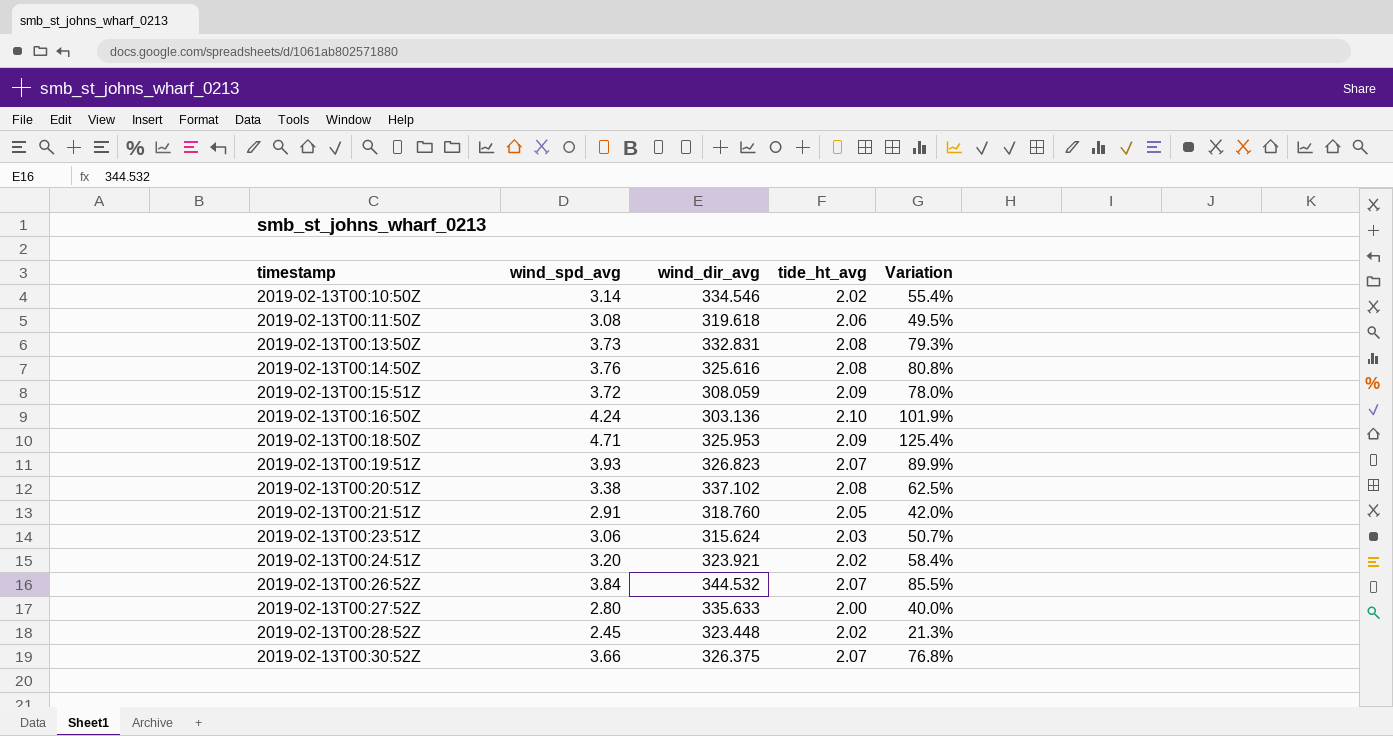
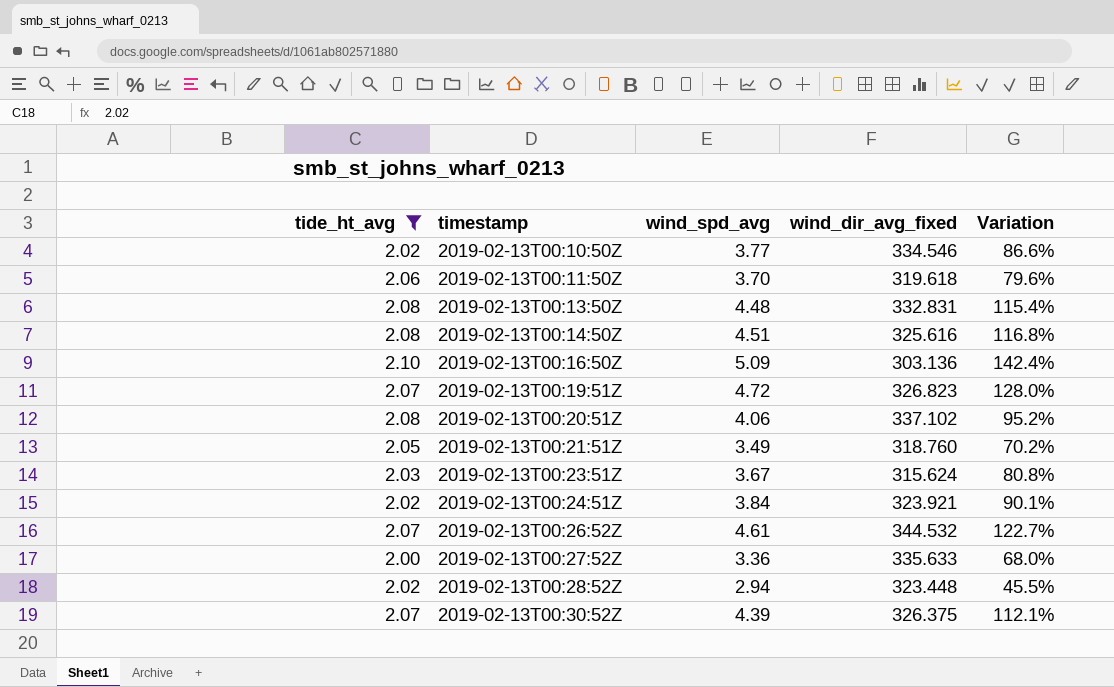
filter: none -> tide_ht_avg != 2.09
column tide_ht_avg | position: 4 -> 1
column name: wind_dir_avg -> wind_dir_avg_fixed
2019-02-13T00:10:50Z | wind_spd_avg: 3.14 -> 3.77
2019-02-13T00:10:50Z | Variation: 55.4% -> 86.6%
2019-02-13T00:11:50Z | wind_spd_avg: 3.08 -> 3.70
2019-02-13T00:11:50Z | Variation: 49.5% -> 79.6%
2019-02-13T00:13:50Z | wind_spd_avg: 3.73 -> 4.48
2019-02-13T00:13:50Z | Variation: 79.3% -> 115.4%
2019-02-13T00:14:50Z | wind_spd_avg: 3.76 -> 4.51
2019-02-13T00:14:50Z | Variation: 80.8% -> 116.8%
2019-02-13T00:16:50Z | wind_spd_avg: 4.24 -> 5.09
2019-02-13T00:16:50Z | Variation: 101.9% -> 142.4%
2019-02-13T00:19:51Z | wind_spd_avg: 3.93 -> 4.72
2019-02-13T00:19:51Z | Variation: 89.9% -> 128.0%
2019-02-13T00:20:51Z | wind_spd_avg: 3.38 -> 4.06
2019-02-13T00:20:51Z | Variation: 62.5% -> 95.2%
2019-02-13T00:21:51Z | wind_spd_avg: 2.91 -> 3.49
2019-02-13T00:21:51Z | Variation: 42.0% -> 70.2%
2019-02-13T00:23:51Z | wind_spd_avg: 3.06 -> 3.67
2019-02-13T00:23:51Z | Variation: 50.7% -> 80.8%
2019-02-13T00:24:51Z | wind_spd_avg: 3.20 -> 3.84
2019-02-13T00:24:51Z | Variation: 58.4% -> 90.1%
2019-02-13T00:26:52Z | wind_spd_avg: 3.84 -> 4.61
2019-02-13T00:26:52Z | Variation: 85.5% -> 122.7%
2019-02-13T00:27:52Z | wind_spd_avg: 2.80 -> 3.36
2019-02-13T00:27:52Z | Variation: 40.0% -> 68.0%
2019-02-13T00:28:52Z | wind_spd_avg: 2.45 -> 2.94
2019-02-13T00:28:52Z | Variation: 21.3% -> 45.5%
2019-02-13T00:30:52Z | wind_spd_avg: 3.66 -> 4.39
2019-02-13T00:30:52Z | Variation: 76.8% -> 112.1%

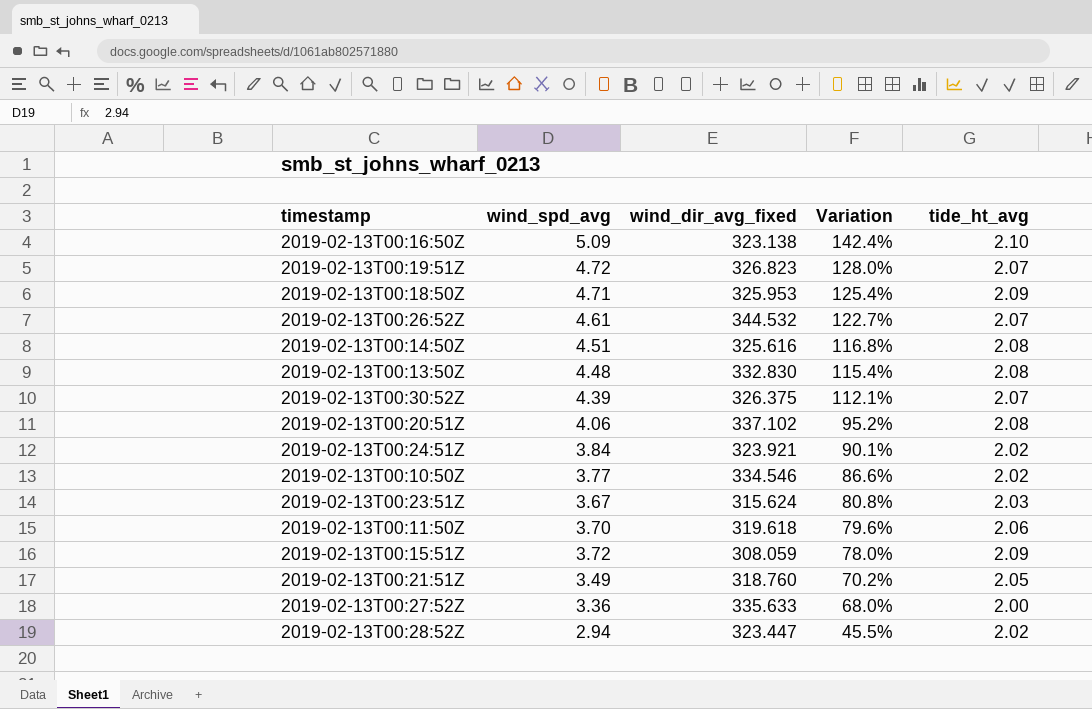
filter: tide_ht_avg != 2.09 -> none
row order: timestamp ascending -> Variation descending
column tide_ht_avg | position: 1 -> 5
2019-02-13T00:16:50Z | wind_dir_avg_fixed: 303.136 -> 323.138
2019-02-13T00:13:50Z | wind_dir_avg_fixed: 332.831 -> 332.830
2019-02-13T00:28:52Z | wind_dir_avg_fixed: 323.448 -> 323.447

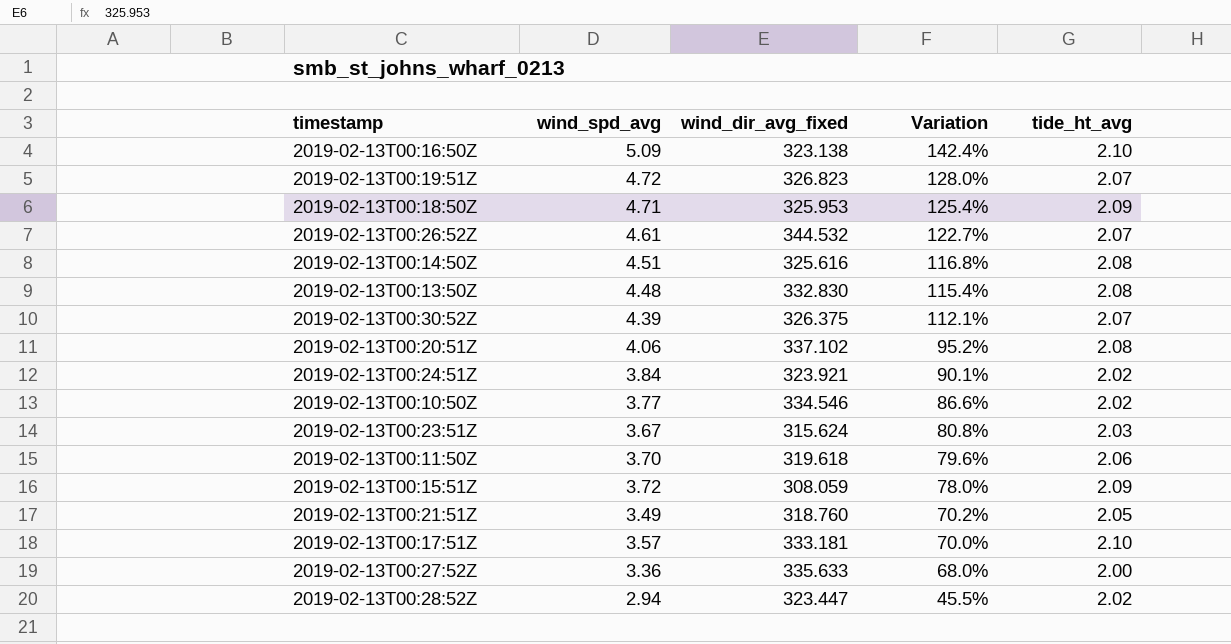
row 2019-02-13T00:17:51Z: none -> 3.57 | 333.181 | 70.0% | 2.10

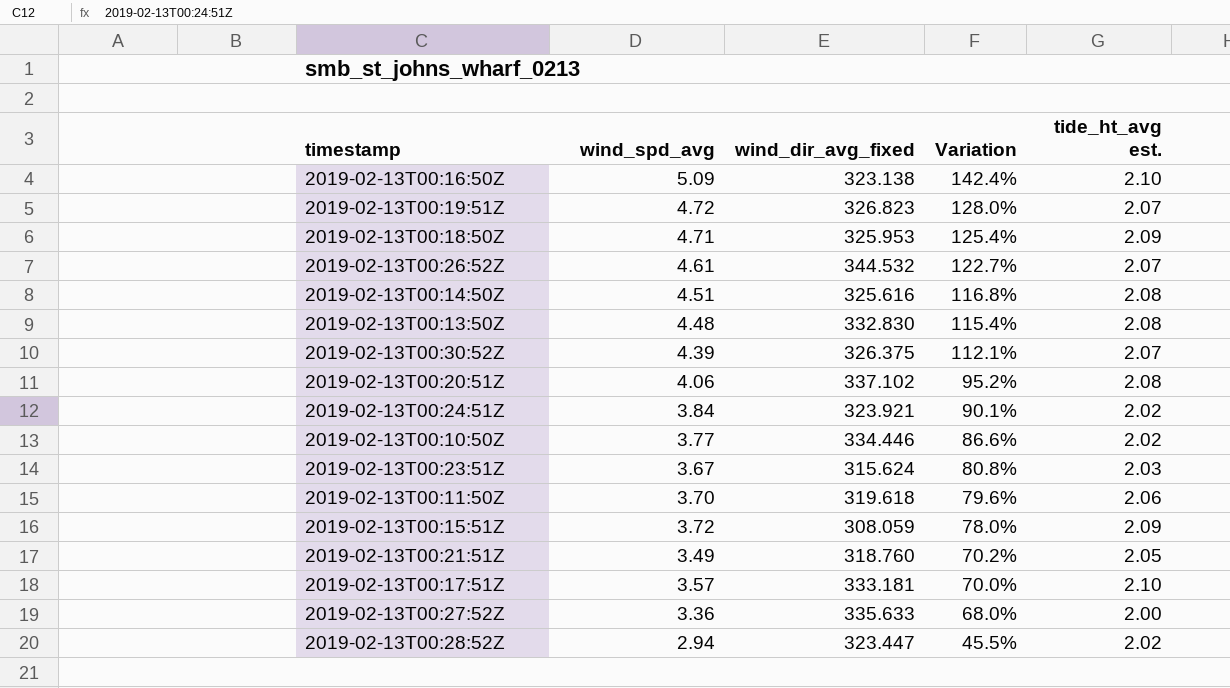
column name: tide_ht_avg -> tide_ht_avg est.
2019-02-13T00:10:50Z | wind_dir_avg_fixed: 334.546 -> 334.446

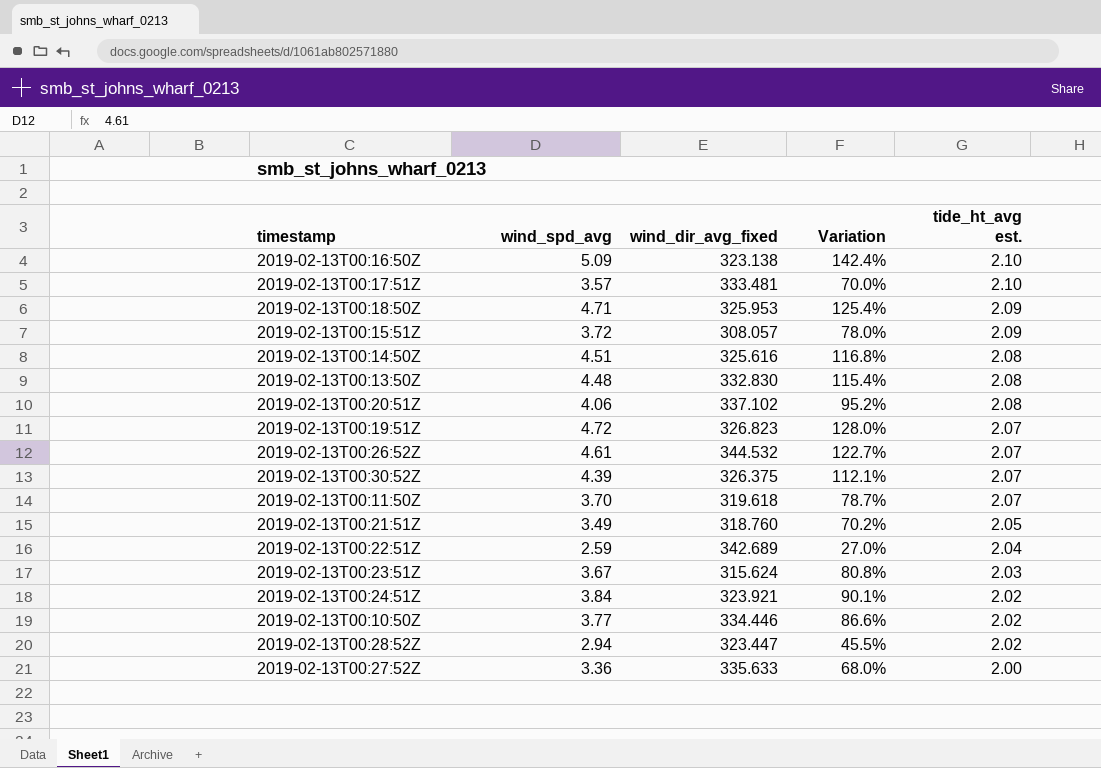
row order: Variation descending -> tide_ht_avg est. descending
2019-02-13T00:17:51Z | wind_dir_avg_fixed: 333.181 -> 333.481
2019-02-13T00:15:51Z | wind_dir_avg_fixed: 308.059 -> 308.057
2019-02-13T00:11:50Z | Variation: 79.6% -> 78.7%
2019-02-13T00:11:50Z | tide_ht_avg est.: 2.06 -> 2.07
row 2019-02-13T00:22:51Z: none -> 2.59 | 342.689 | 27.0% | 2.04

